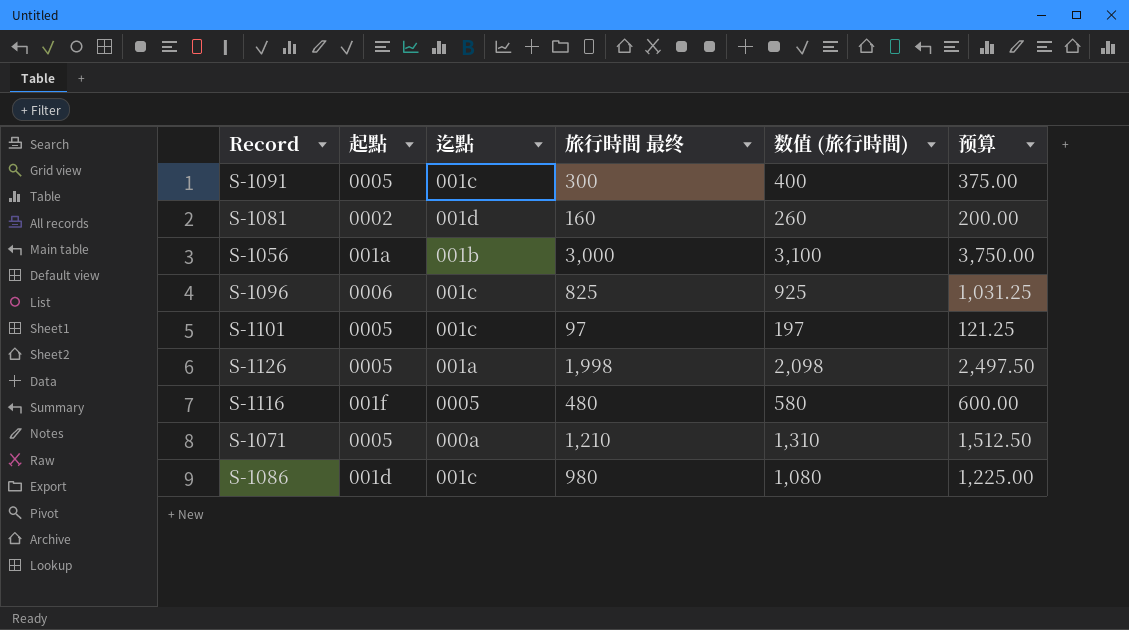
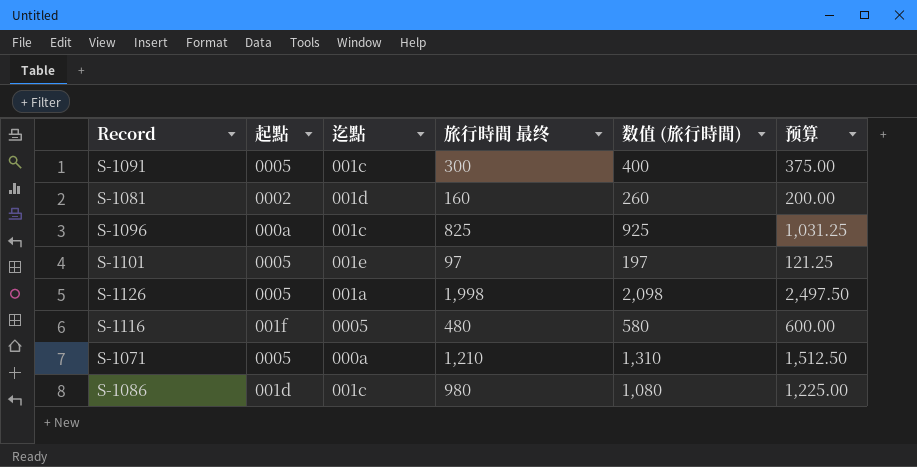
row S-1056: 001a | 001b | 3,000 | 3,100 | 3,750.00 -> none
S-1096 | 起點: 0006 -> 000a
S-1101 | 迄點: 001c -> 001e

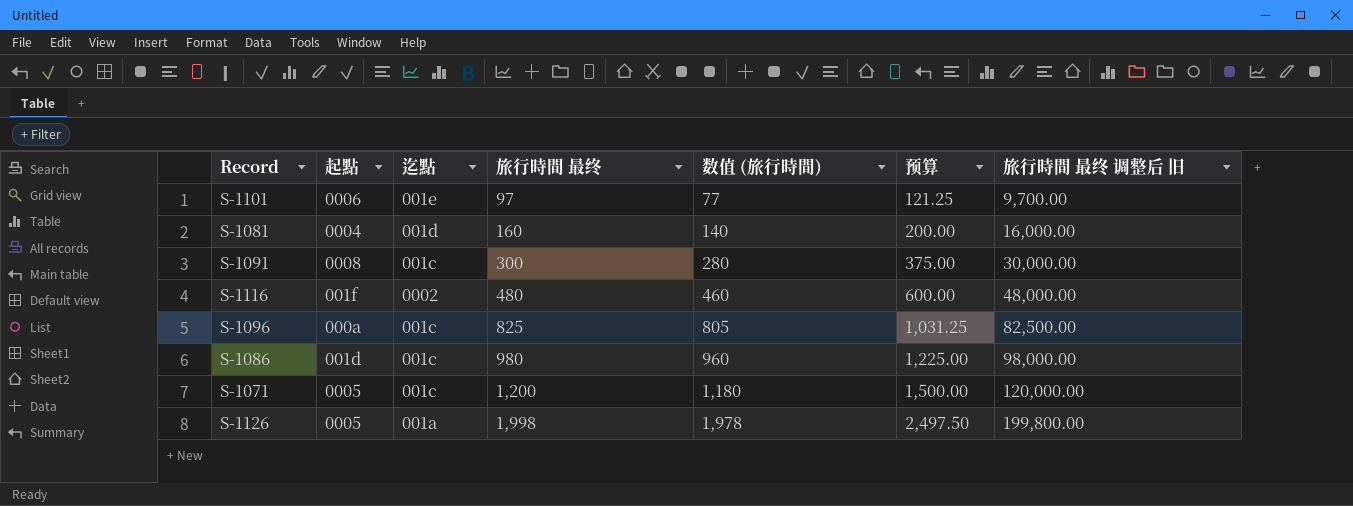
row order: none -> 旅行時間 最终 ascending
column 数值 (旅行時間) | formula: [旅行時間 最终] + 100 -> [旅行時間 最终] - 20
column 旅行時間 最终 调整后 旧 | formula: none -> [旅行時間 最终] * 100
S-1101 | 起點: 0005 -> 0006
S-1081 | 起點: 0002 -> 0004
S-1091 | 起點: 0005 -> 0008
S-1116 | 迄點: 0005 -> 0002
S-1071 | 迄點: 000a -> 001c
S-1071 | 旅行時間 最终: 1,210 -> 1,200
S-1071 | 预算: 1,512.50 -> 1,500.00

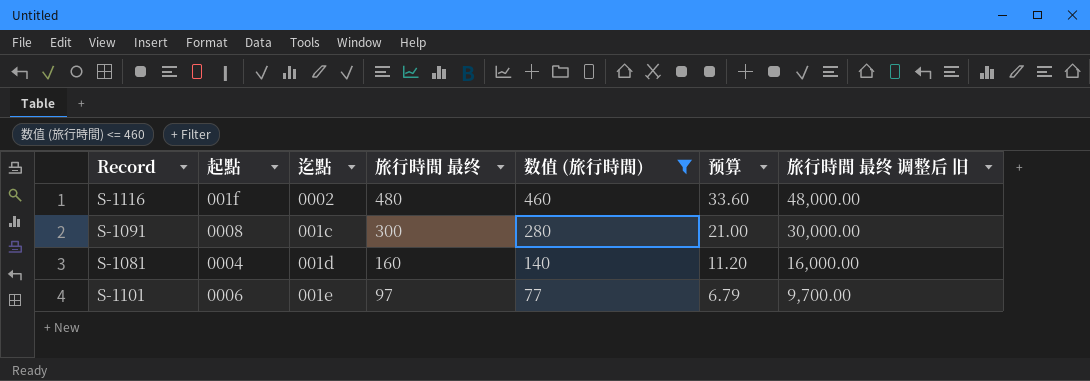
filter: none -> 数值 (旅行時間) <= 460
row order: 旅行時間 最终 ascending -> 旅行時間 最终 descending
column 预算 | formula: [旅行時間 最终] * 1.25 -> [旅行時間 最终] * 0.07

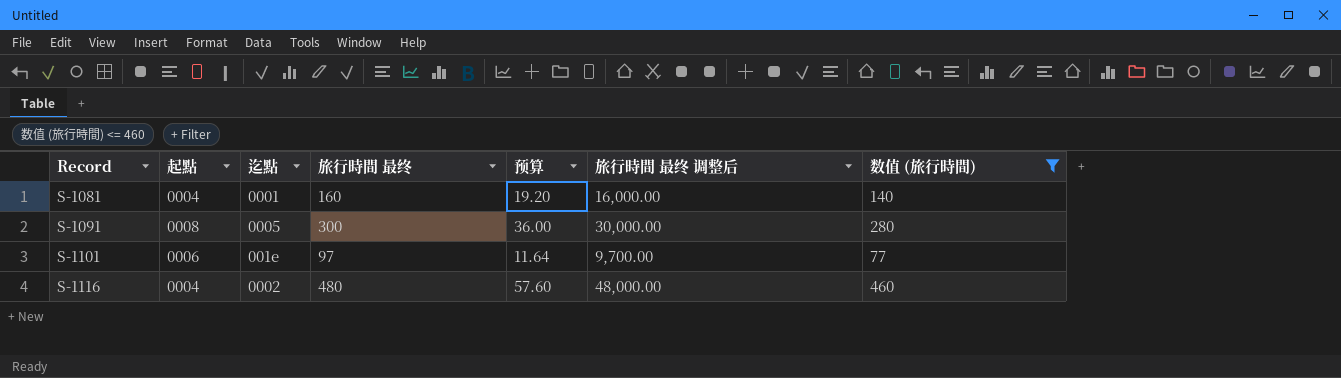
row order: 旅行時間 最终 descending -> Record ascending
column 预算 | formula: [旅行時間 最终] * 0.07 -> [旅行時間 最终] * 0.12
column name: 旅行時間 最终 调整后 旧 -> 旅行時間 最终 调整后
column 数值 (旅行時間) | position: 5 -> 7
S-1081 | 迄點: 001d -> 0001
S-1091 | 迄點: 001c -> 0005
S-1116 | 起點: 001f -> 0004

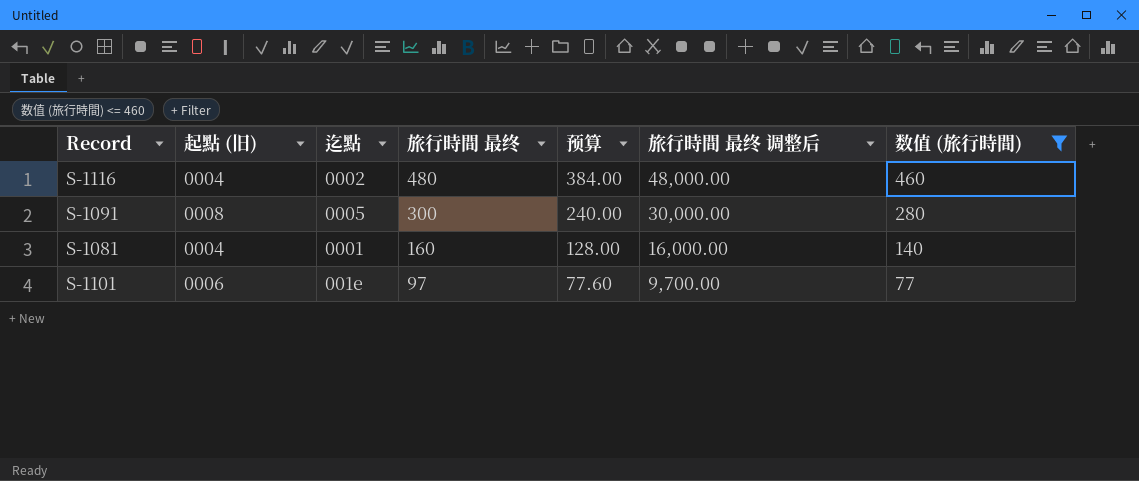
row order: Record ascending -> 旅行時間 最终 descending
column name: 起點 -> 起點 (旧)
column 预算 | formula: [旅行時間 最终] * 0.12 -> [旅行時間 最终] * 0.8

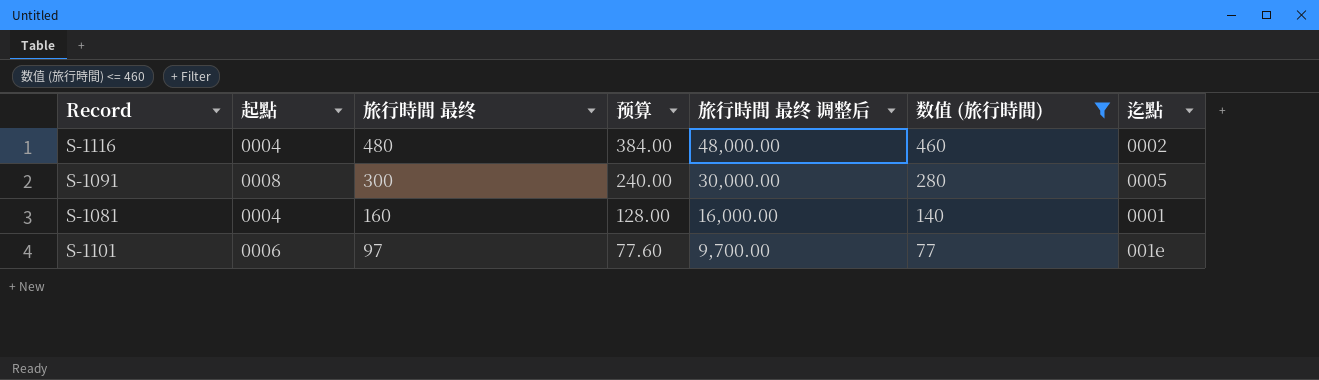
column name: 起點 (旧) -> 起點
column 迄點 | position: 3 -> 7

